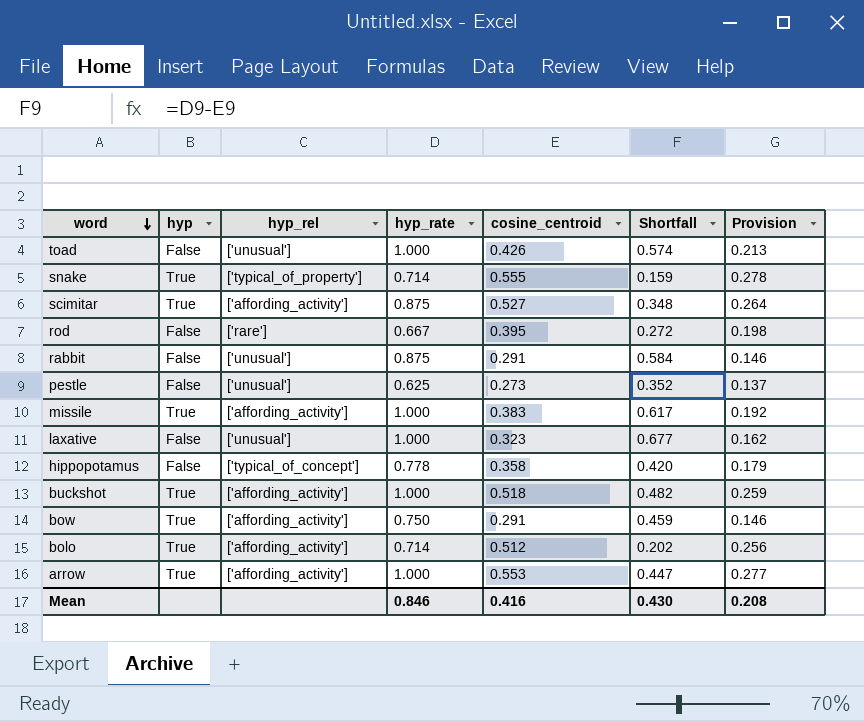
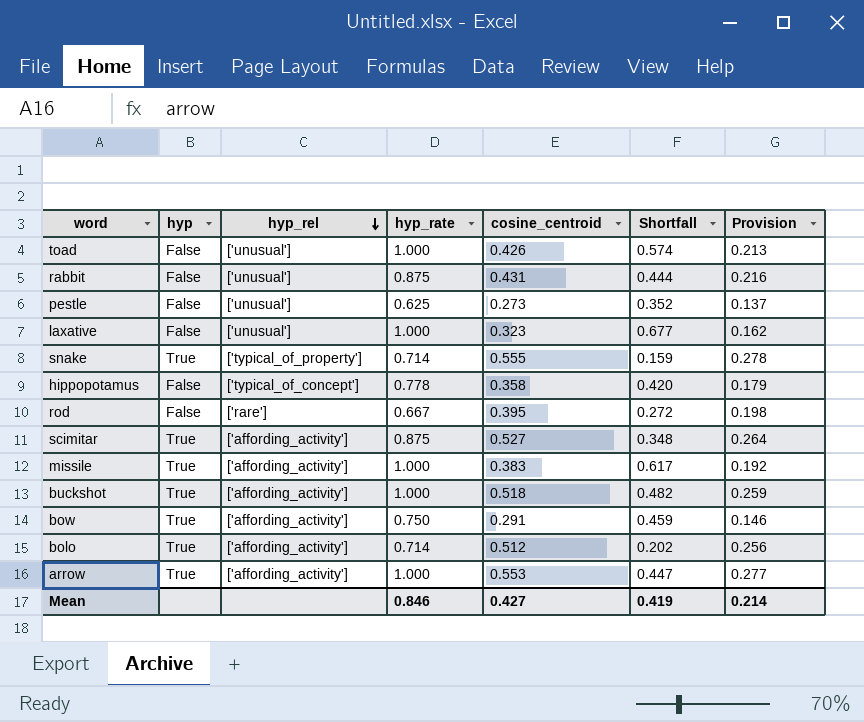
row order: word descending -> hyp_rel descending
rabbit | cosine_centroid: 0.291 -> 0.431
rabbit | Shortfall: 0.584 -> 0.444
rabbit | Provision: 0.146 -> 0.216
Mean | cosine_centroid: 0.416 -> 0.427
Mean | Shortfall: 0.430 -> 0.419
Mean | Provision: 0.208 -> 0.214

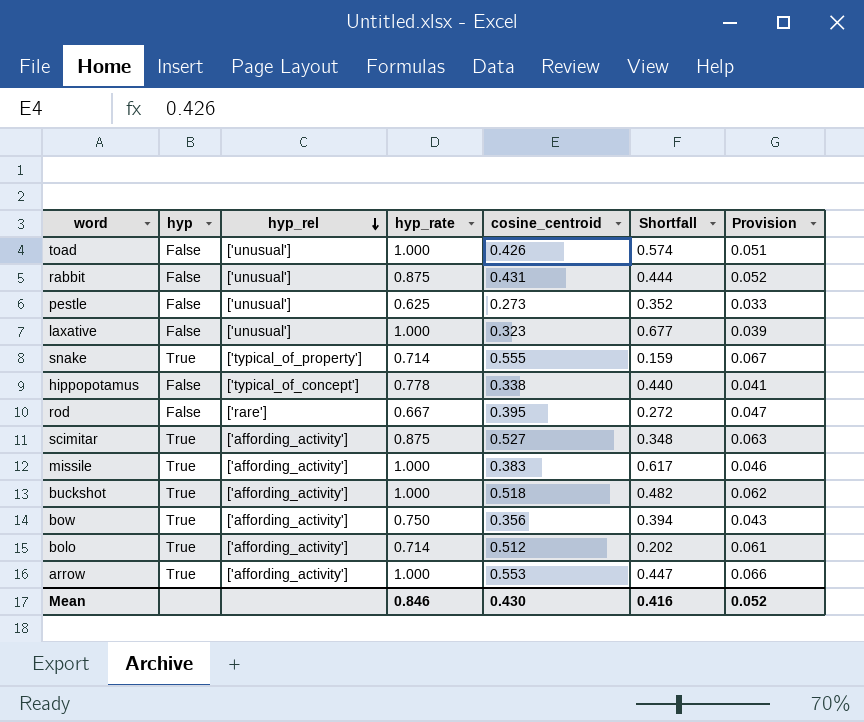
column Provision | formula: [cosine_centroid] * 0.5 -> [cosine_centroid] * 0.12
hippopotamus | cosine_centroid: 0.358 -> 0.338
hippopotamus | Shortfall: 0.420 -> 0.440
bow | cosine_centroid: 0.291 -> 0.356
bow | Shortfall: 0.459 -> 0.394
Mean | cosine_centroid: 0.427 -> 0.430
Mean | Shortfall: 0.419 -> 0.416
Mean | Provision: 0.214 -> 0.052

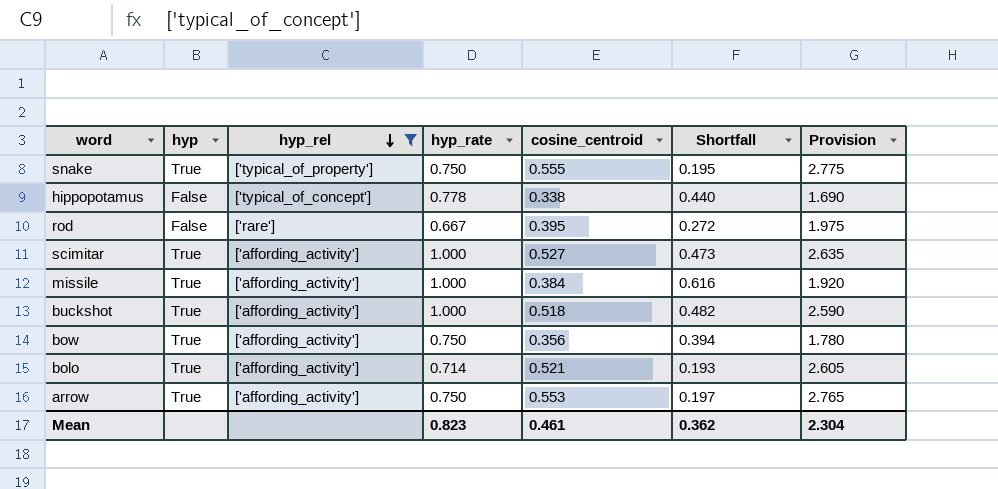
filter: none -> hyp_rel != ['unusual']
column Provision | formula: [cosine_centroid] * 0.12 -> [cosine_centroid] * 5
snake | hyp_rate: 0.714 -> 0.750
snake | Shortfall: 0.159 -> 0.195
scimitar | hyp_rate: 0.875 -> 1.000
scimitar | Shortfall: 0.348 -> 0.473
missile | cosine_centroid: 0.383 -> 0.384
missile | Shortfall: 0.617 -> 0.616
bolo | cosine_centroid: 0.512 -> 0.521
bolo | Shortfall: 0.202 -> 0.193
arrow | hyp_rate: 1.000 -> 0.750
arrow | Shortfall: 0.447 -> 0.197
Mean | hyp_rate: 0.846 -> 0.823
Mean | cosine_centroid: 0.430 -> 0.461
Mean | Shortfall: 0.416 -> 0.362
Mean | Provision: 0.052 -> 2.304

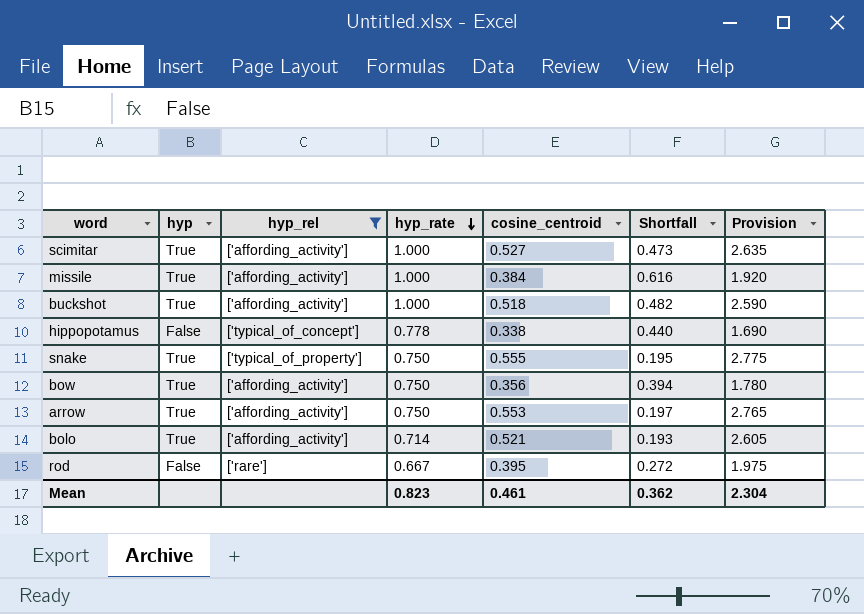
row order: hyp_rel descending -> hyp_rate descending

